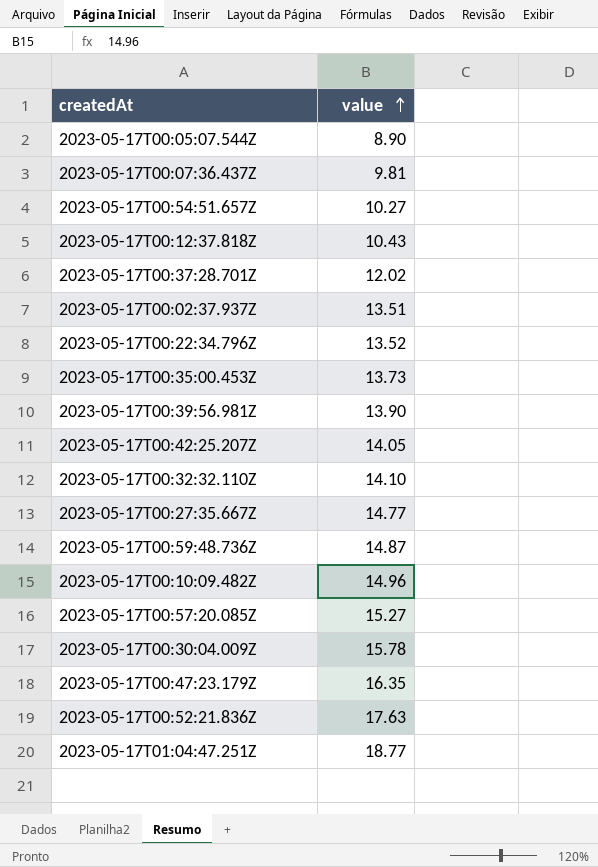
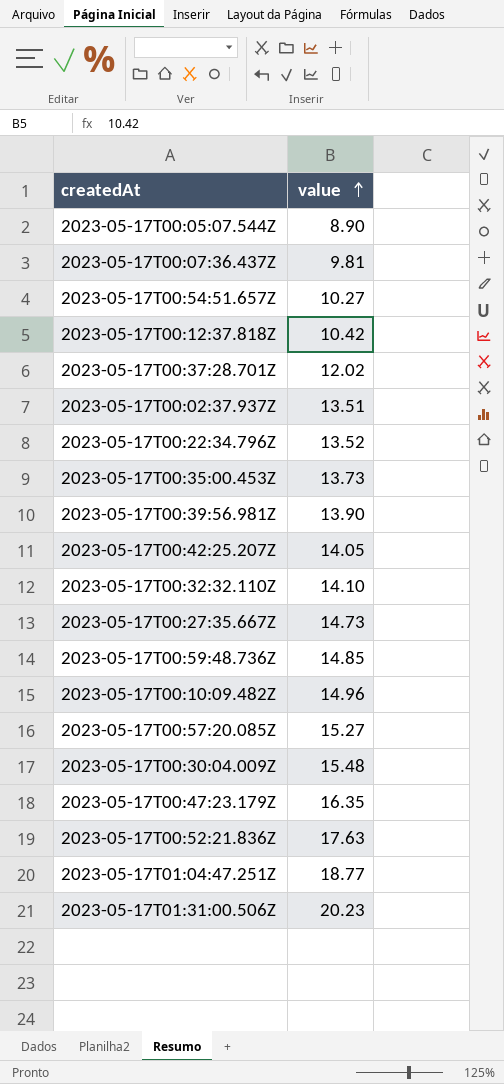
2023-05-17T00:12:37.818Z | value: 10.43 -> 10.42
2023-05-17T00:27:35.667Z | value: 14.77 -> 14.73
2023-05-17T00:59:48.736Z | value: 14.87 -> 14.85
2023-05-17T00:30:04.009Z | value: 15.78 -> 15.48
row 2023-05-17T01:31:00.506Z: none -> 20.23

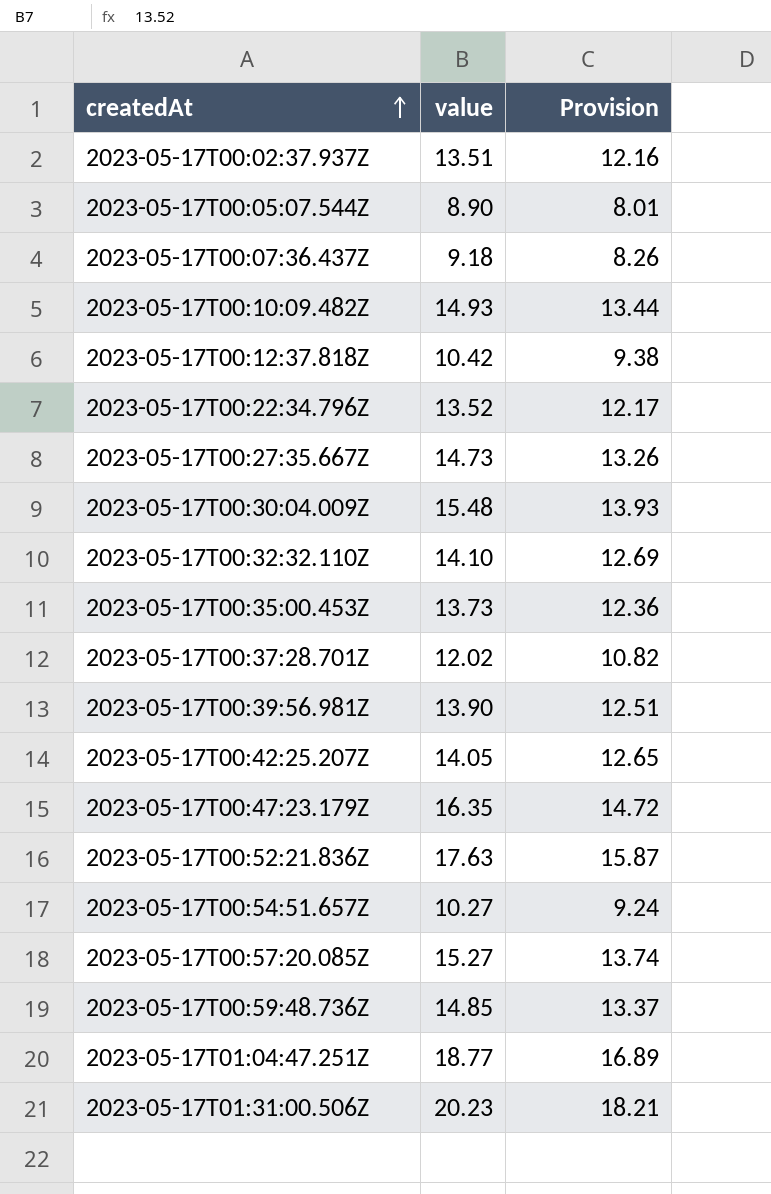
row order: value ascending -> createdAt ascending
column Provision | formula: none -> [value] * 0.9
2023-05-17T00:07:36.437Z | value: 9.81 -> 9.18
2023-05-17T00:10:09.482Z | value: 14.96 -> 14.93

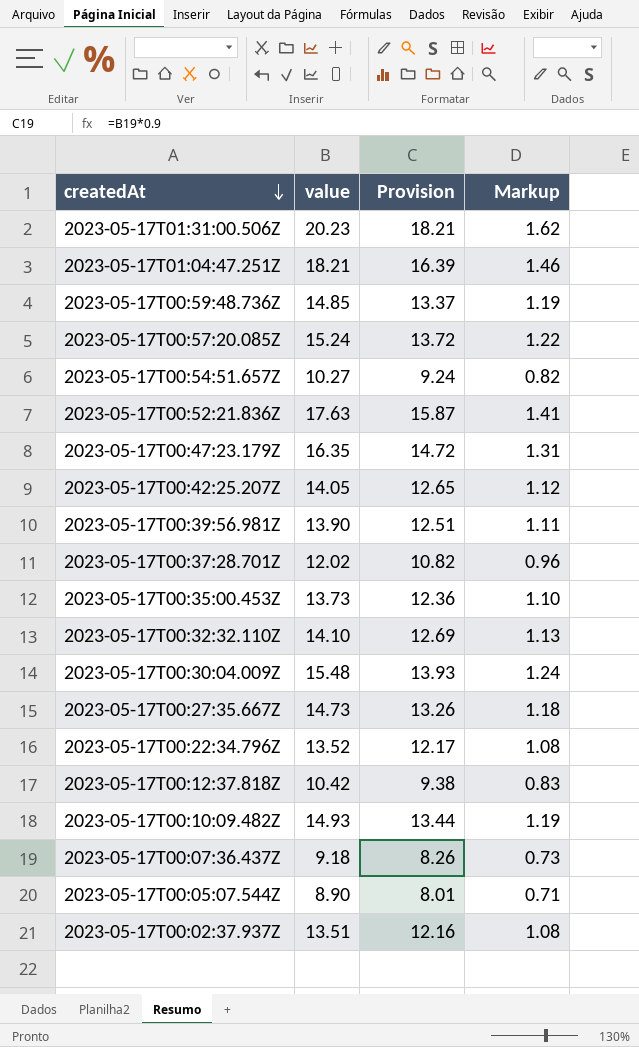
row order: createdAt ascending -> createdAt descending
column Markup | formula: none -> [value] * 0.08
2023-05-17T01:04:47.251Z | value: 18.77 -> 18.21
2023-05-17T01:04:47.251Z | Provision: 16.89 -> 16.39
2023-05-17T00:57:20.085Z | value: 15.27 -> 15.24
2023-05-17T00:57:20.085Z | Provision: 13.74 -> 13.72

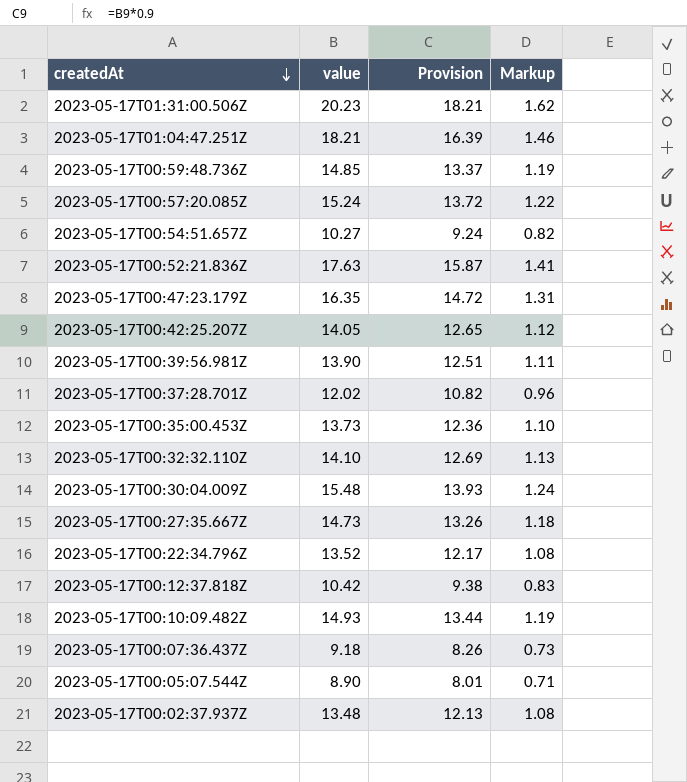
2023-05-17T00:02:37.937Z | value: 13.51 -> 13.48
2023-05-17T00:02:37.937Z | Provision: 12.16 -> 12.13

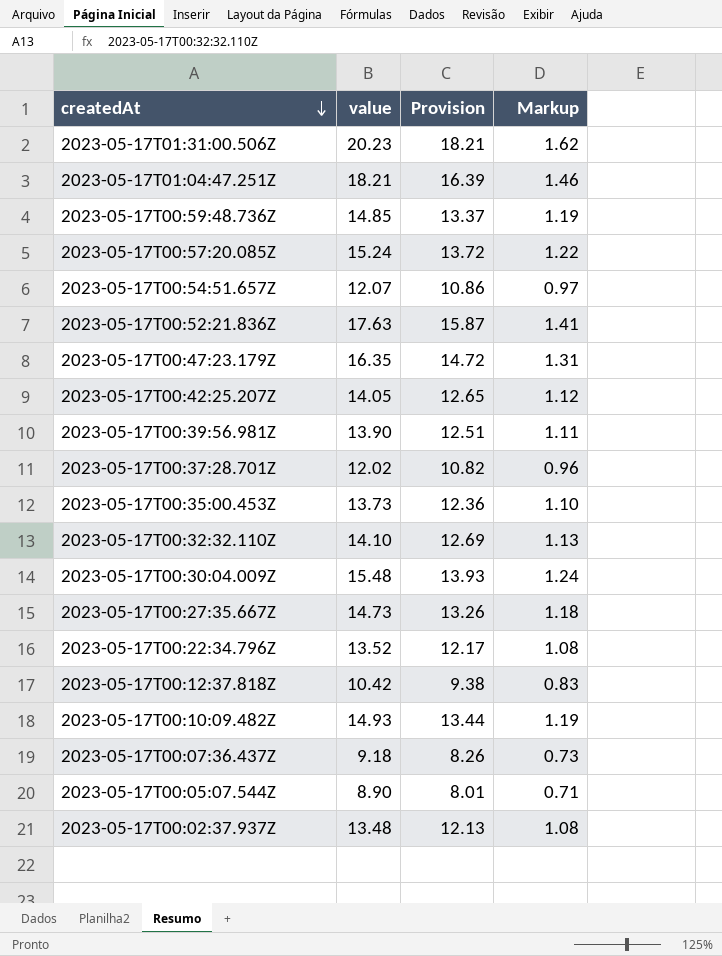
2023-05-17T00:54:51.657Z | value: 10.27 -> 12.07
2023-05-17T00:54:51.657Z | Provision: 9.24 -> 10.86
2023-05-17T00:54:51.657Z | Markup: 0.82 -> 0.97

